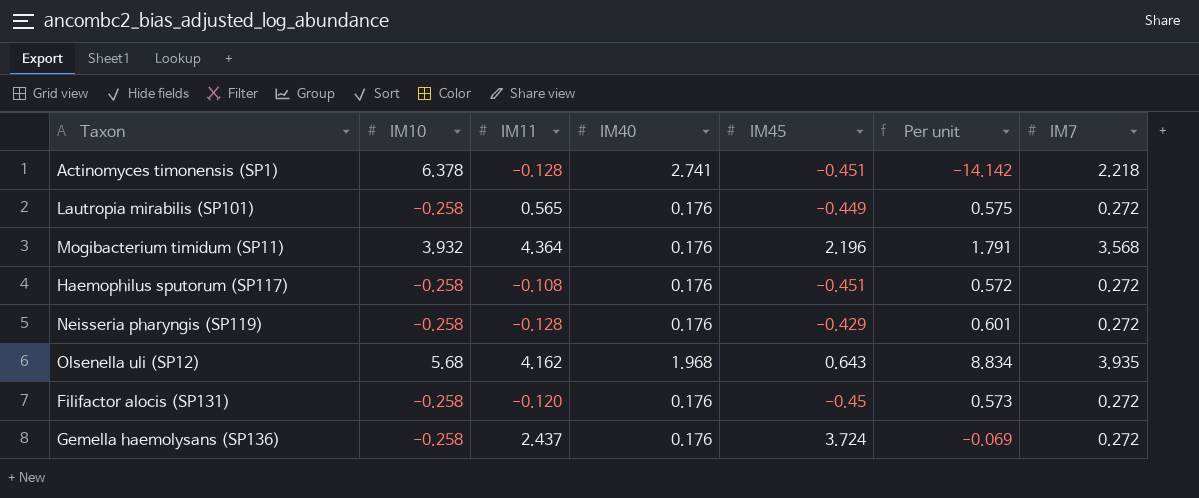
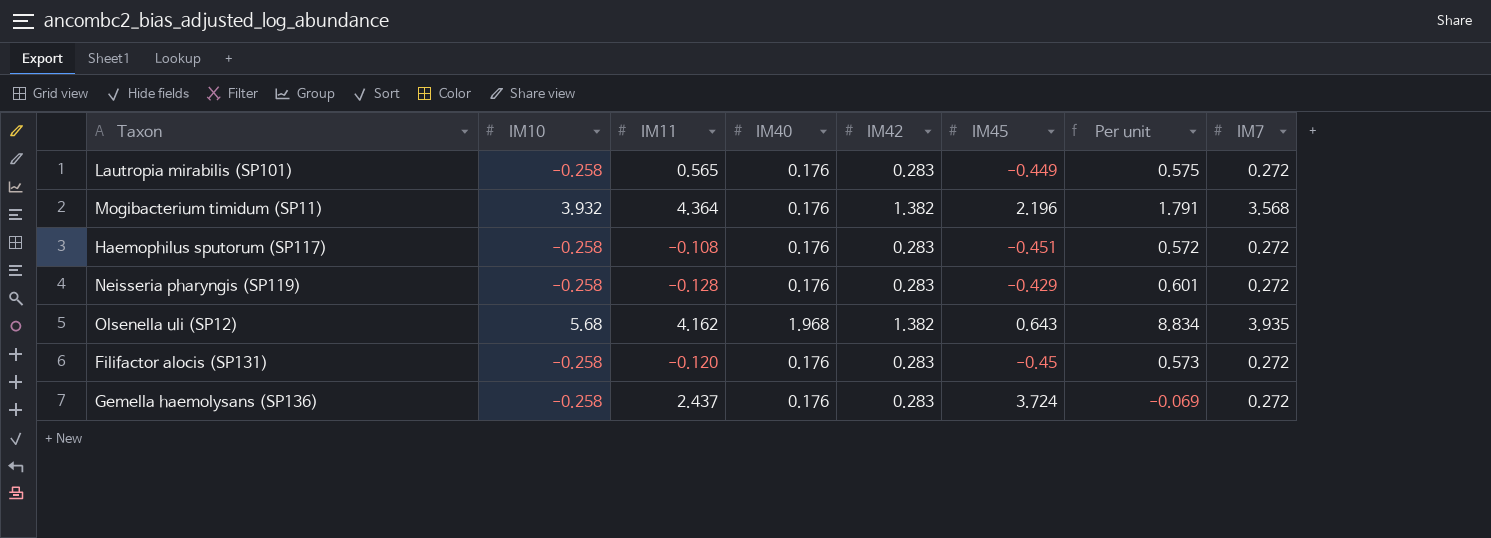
column IM42 | position: none -> 5
row Actinomyces timonensis (SP1): 6.378 | -0.128 | 2.741 | -0.451 | -14.142 | 2.218 -> none

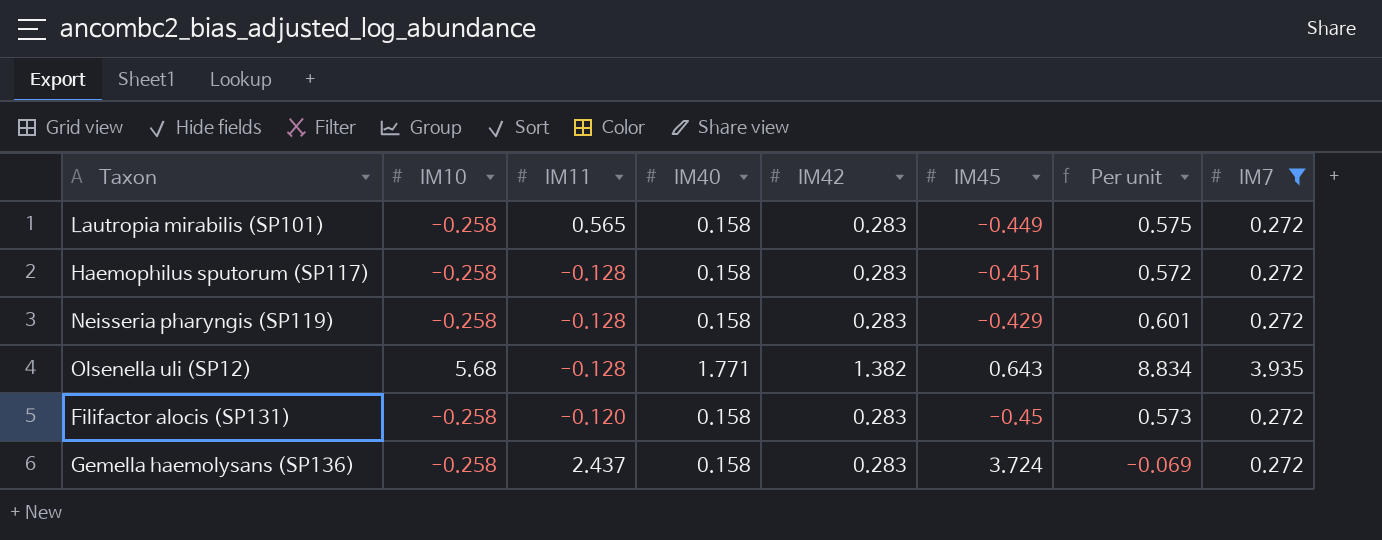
filter: none -> IM7 != 3.568
Lautropia mirabilis (SP101) | IM40: 0.176 -> 0.158
Haemophilus sputorum (SP117) | IM11: -0.108 -> -0.128
Haemophilus sputorum (SP117) | IM40: 0.176 -> 0.158
Neisseria pharyngis (SP119) | IM40: 0.176 -> 0.158
Olsenella uli (SP12) | IM11: 4.162 -> -0.128
Olsenella uli (SP12) | IM40: 1.968 -> 1.771
Filifactor alocis (SP131) | IM40: 0.176 -> 0.158
Gemella haemolysans (SP136) | IM40: 0.176 -> 0.158

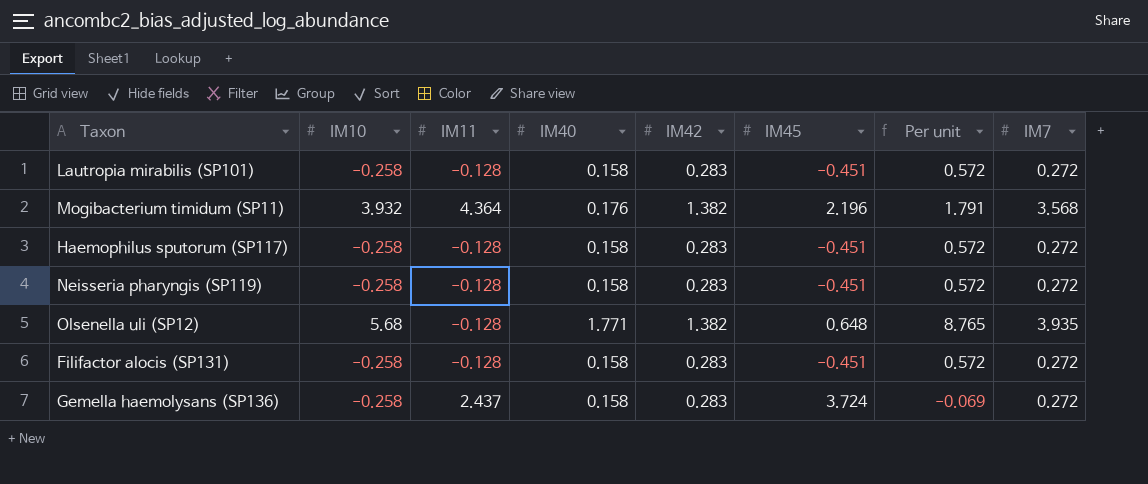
filter: IM7 != 3.568 -> none
Lautropia mirabilis (SP101) | IM11: 0.565 -> -0.128
Lautropia mirabilis (SP101) | IM45: -0.449 -> -0.451
Lautropia mirabilis (SP101) | Per unit: 0.575 -> 0.572
Neisseria pharyngis (SP119) | IM45: -0.429 -> -0.451
Neisseria pharyngis (SP119) | Per unit: 0.601 -> 0.572
Olsenella uli (SP12) | IM45: 0.643 -> 0.648
Olsenella uli (SP12) | Per unit: 8.834 -> 8.765
Filifactor alocis (SP131) | IM11: -0.120 -> -0.128
Filifactor alocis (SP131) | IM45: -0.45 -> -0.451
Filifactor alocis (SP131) | Per unit: 0.573 -> 0.572

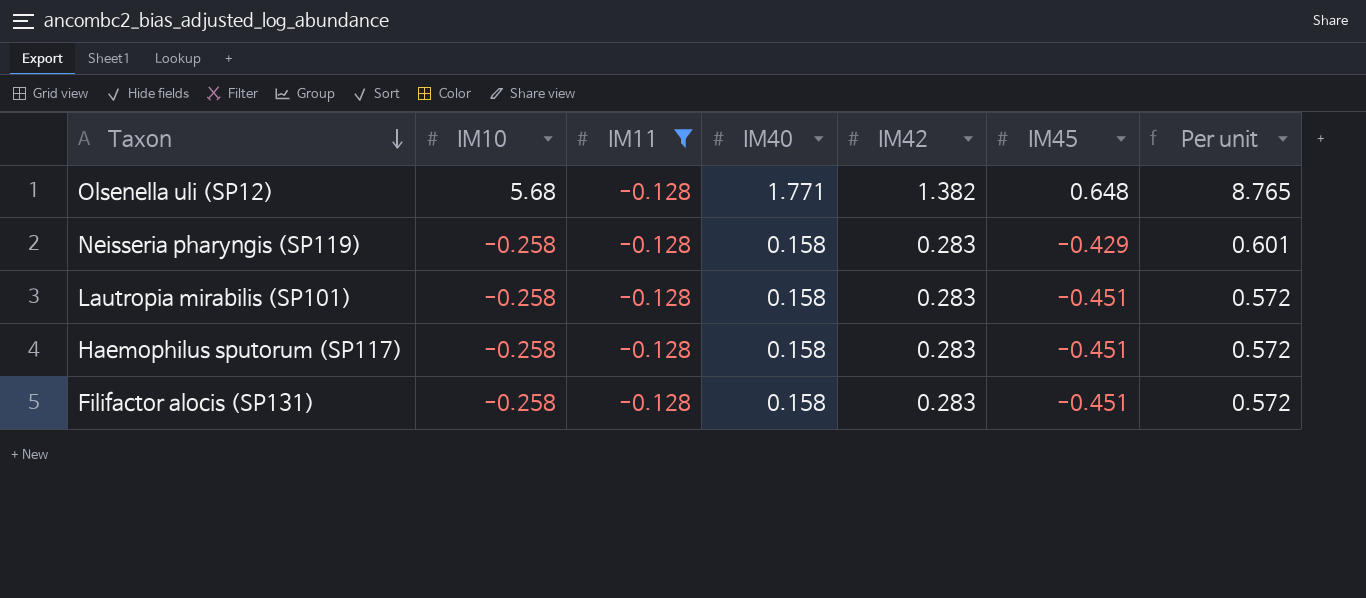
filter: none -> IM11 = -0.128
row order: none -> Taxon descending
column IM7 | position: 8 -> none
Neisseria pharyngis (SP119) | IM45: -0.451 -> -0.429
Neisseria pharyngis (SP119) | Per unit: 0.572 -> 0.601

